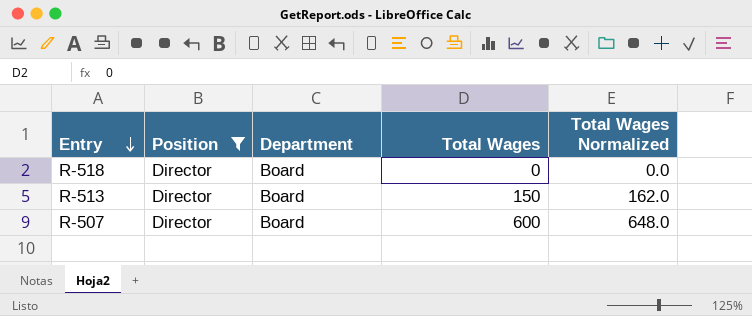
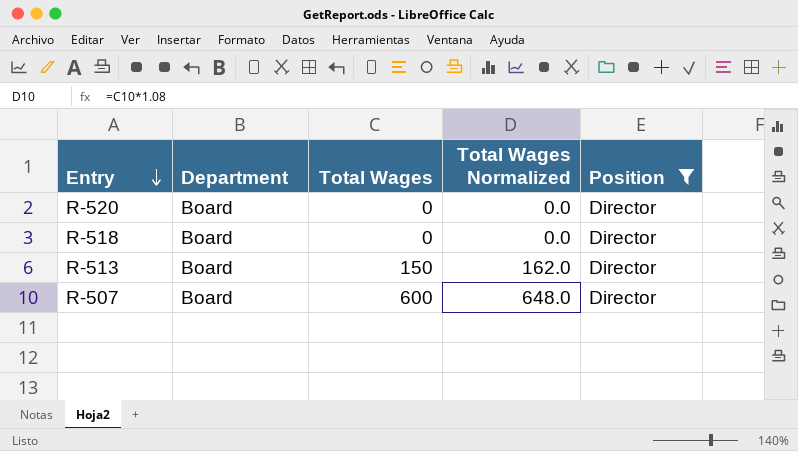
column Position | position: 2 -> 5
row R-520: none -> Board | 0 | 0.0 | Director

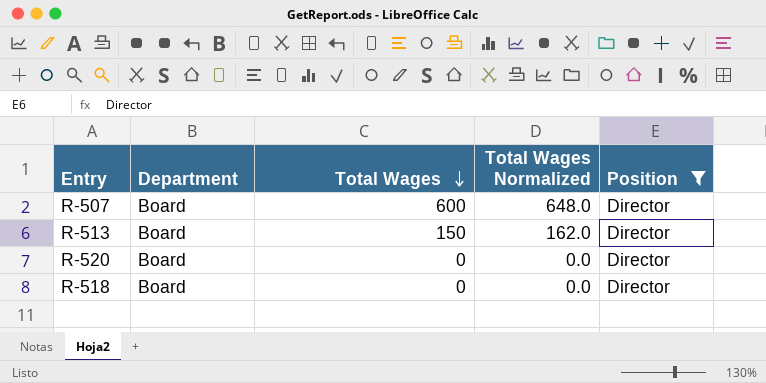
row order: Entry descending -> Total Wages descending

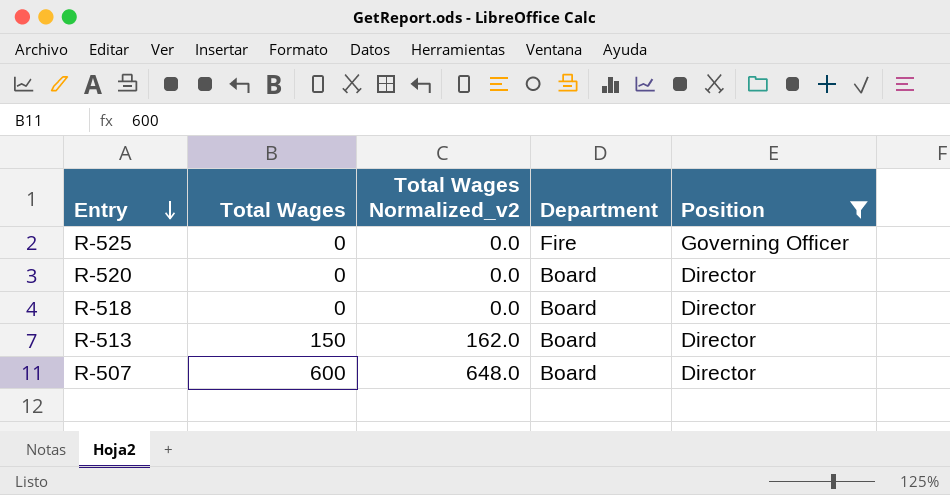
row order: Total Wages descending -> Entry descending
column name: Total Wages Normalized -> Total Wages Normalized_v2
column Department | position: 2 -> 4
row R-525: none -> 0 | 0.0 | Fire | Governing Officer

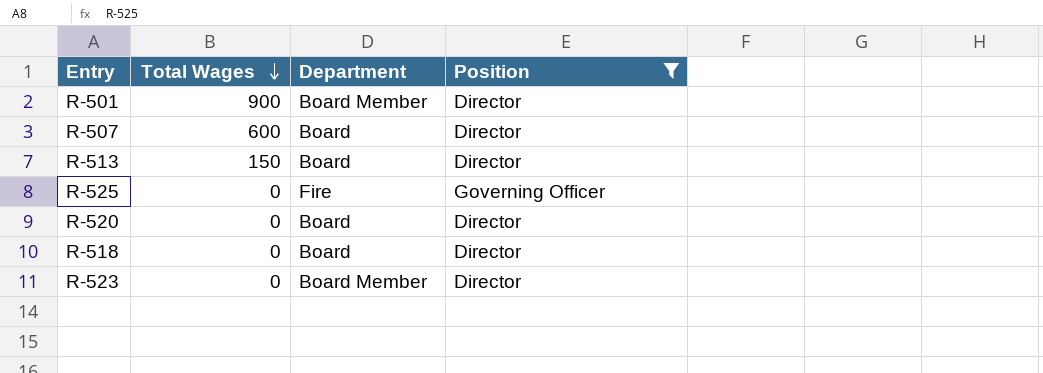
row order: Entry descending -> Total Wages descending
column Total Wages Normalized_v2 | formula: [Total Wages] * 1.08 -> none
row R-501: none -> 900 | Board Member | Director
row R-523: none -> 0 | Board Member | Director

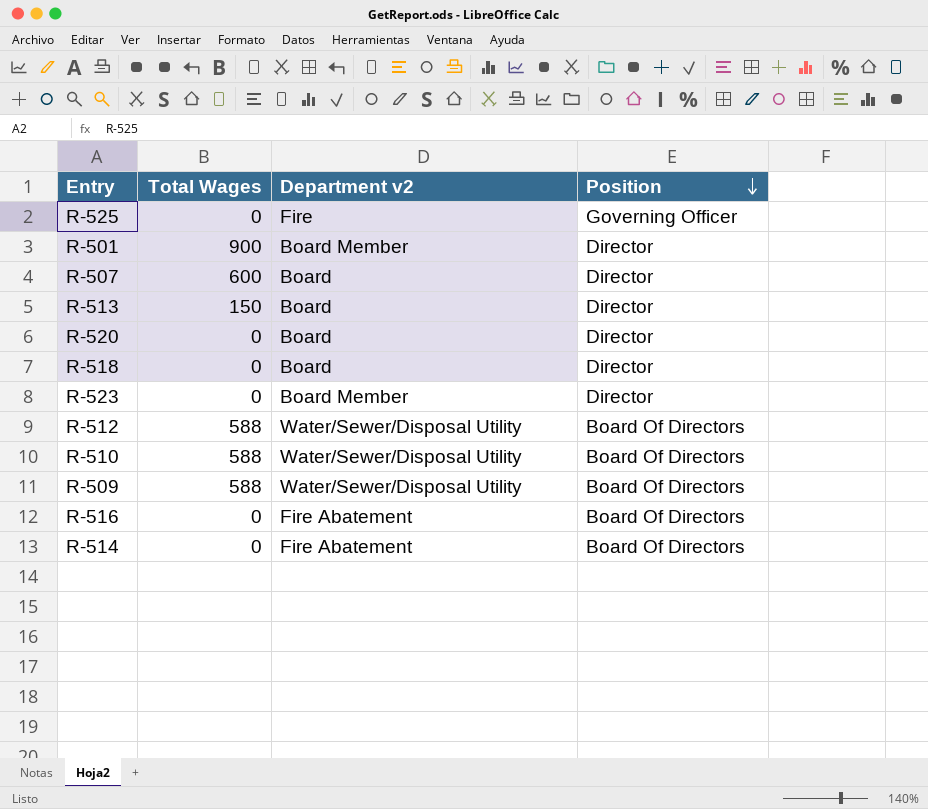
filter: Position != Board Of Directors -> none
row order: Total Wages descending -> Position descending
column name: Department -> Department v2

